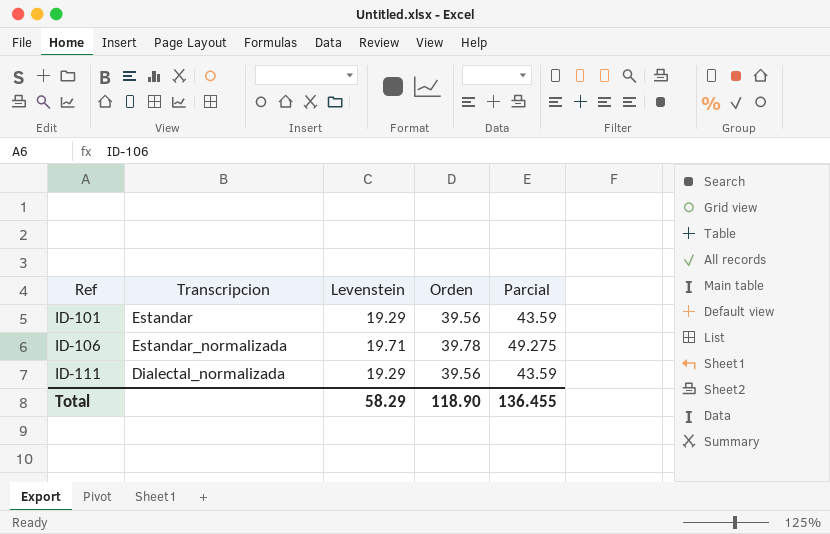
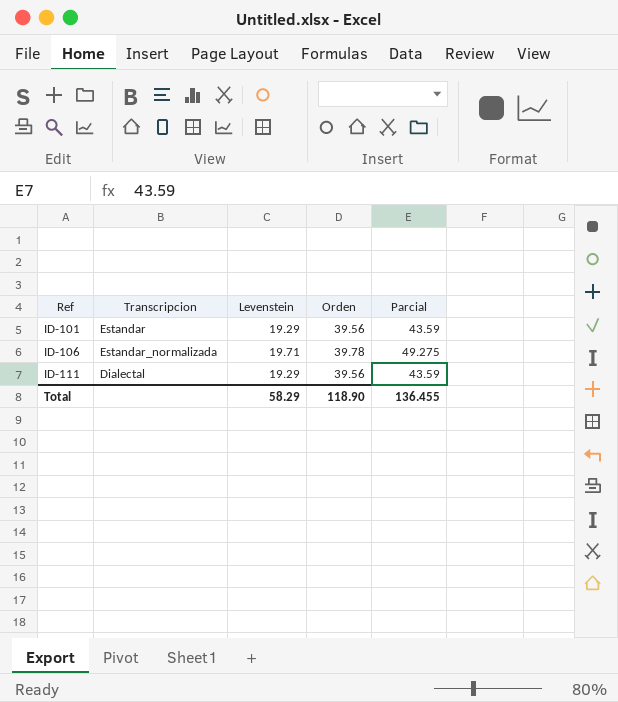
ID-111 | Transcripcion: Dialectal_normalizada -> Dialectal

